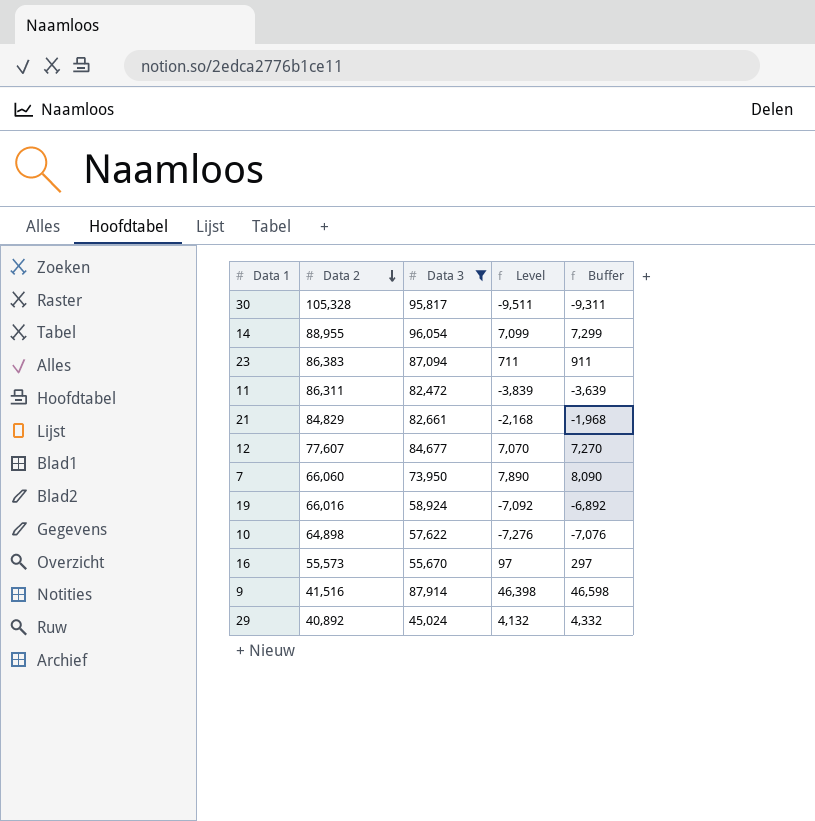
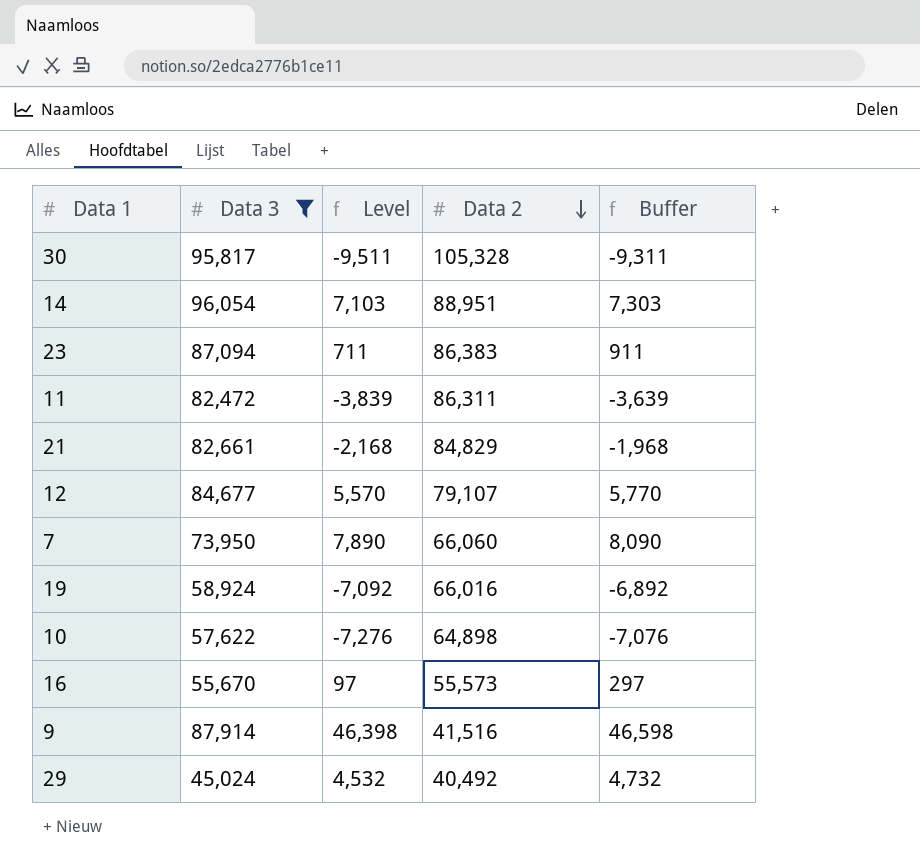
column Data 2 | position: 2 -> 4
14 | Level: 7,099 -> 7,103
14 | Data 2: 88,955 -> 88,951
14 | Buffer: 7,299 -> 7,303
12 | Level: 7,070 -> 5,570
12 | Data 2: 77,607 -> 79,107
12 | Buffer: 7,270 -> 5,770
29 | Level: 4,132 -> 4,532
29 | Data 2: 40,892 -> 40,492
29 | Buffer: 4,332 -> 4,732

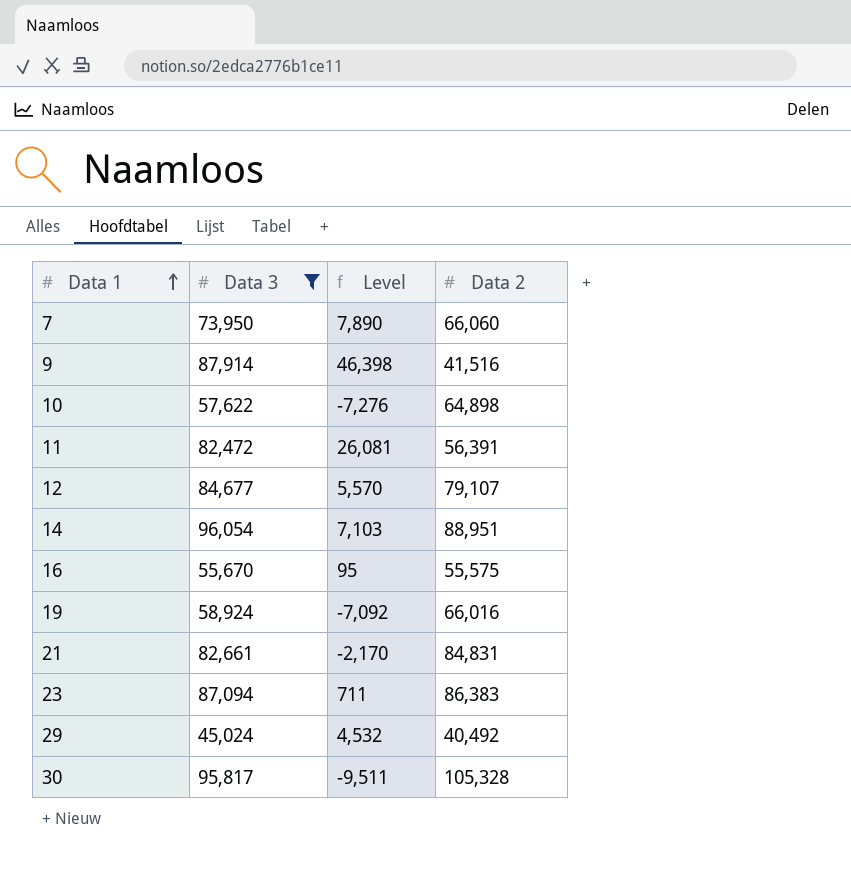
row order: Data 2 descending -> Data 1 ascending
column Buffer | formula: [Level] + 200 -> none
11 | Level: -3,839 -> 26,081
11 | Data 2: 86,311 -> 56,391
16 | Level: 97 -> 95
16 | Data 2: 55,573 -> 55,575
21 | Level: -2,168 -> -2,170
21 | Data 2: 84,829 -> 84,831

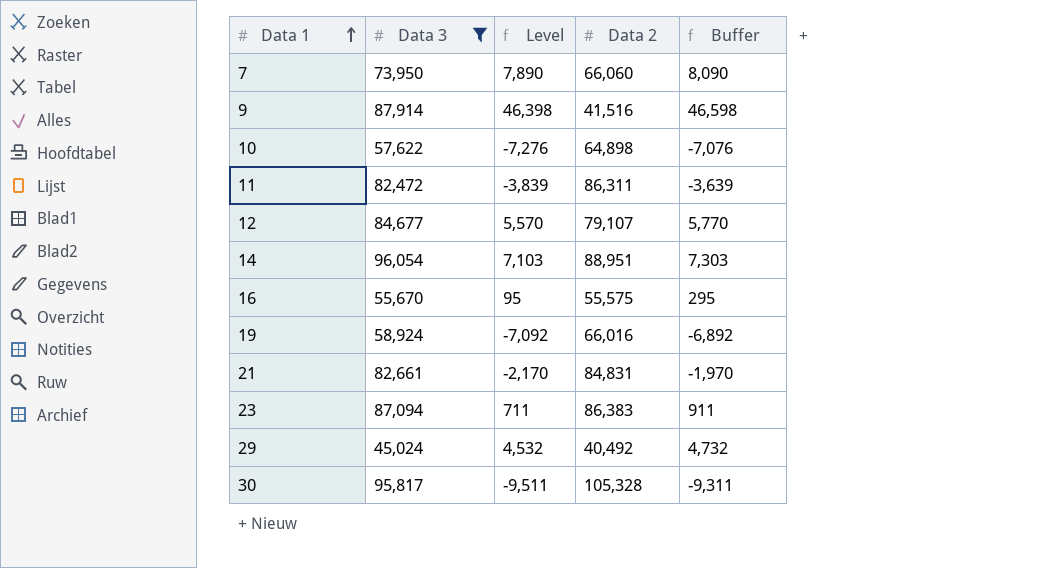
column Buffer | formula: none -> [Level] + 200
11 | Level: 26,081 -> -3,839
11 | Data 2: 56,391 -> 86,311

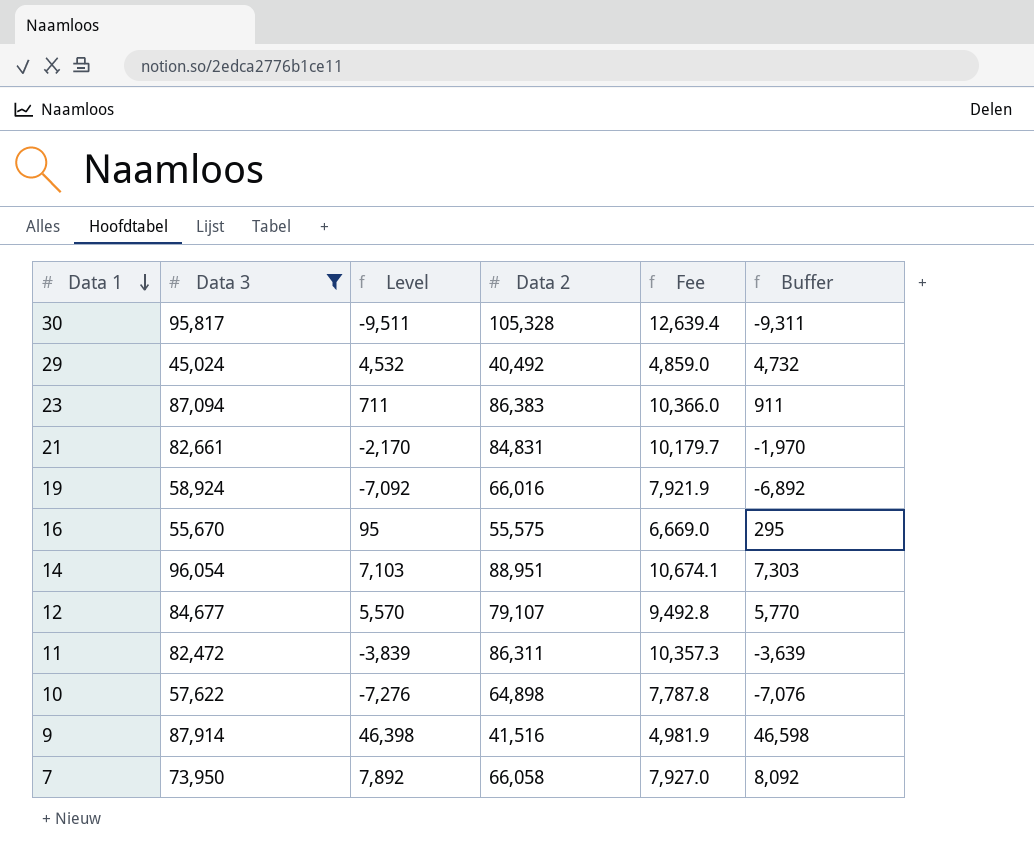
row order: Data 1 ascending -> Data 1 descending
column Fee | formula: none -> [Data 2] * 0.12
7 | Level: 7,890 -> 7,892
7 | Data 2: 66,060 -> 66,058
7 | Buffer: 8,090 -> 8,092

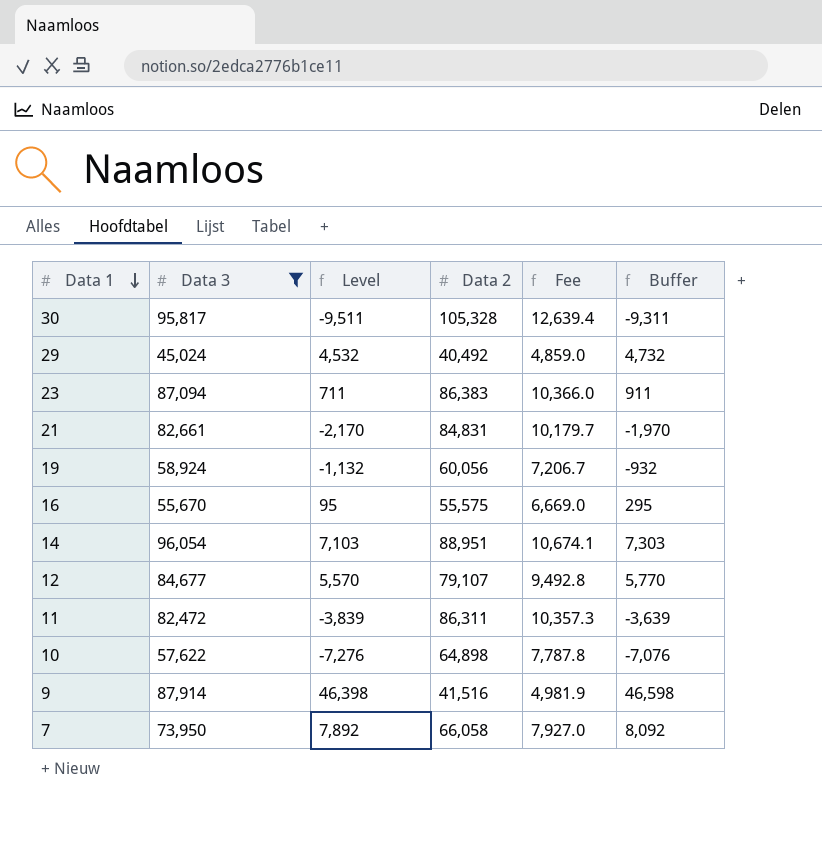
19 | Level: -7,092 -> -1,132
19 | Data 2: 66,016 -> 60,056
19 | Fee: 7,921.9 -> 7,206.7
19 | Buffer: -6,892 -> -932

